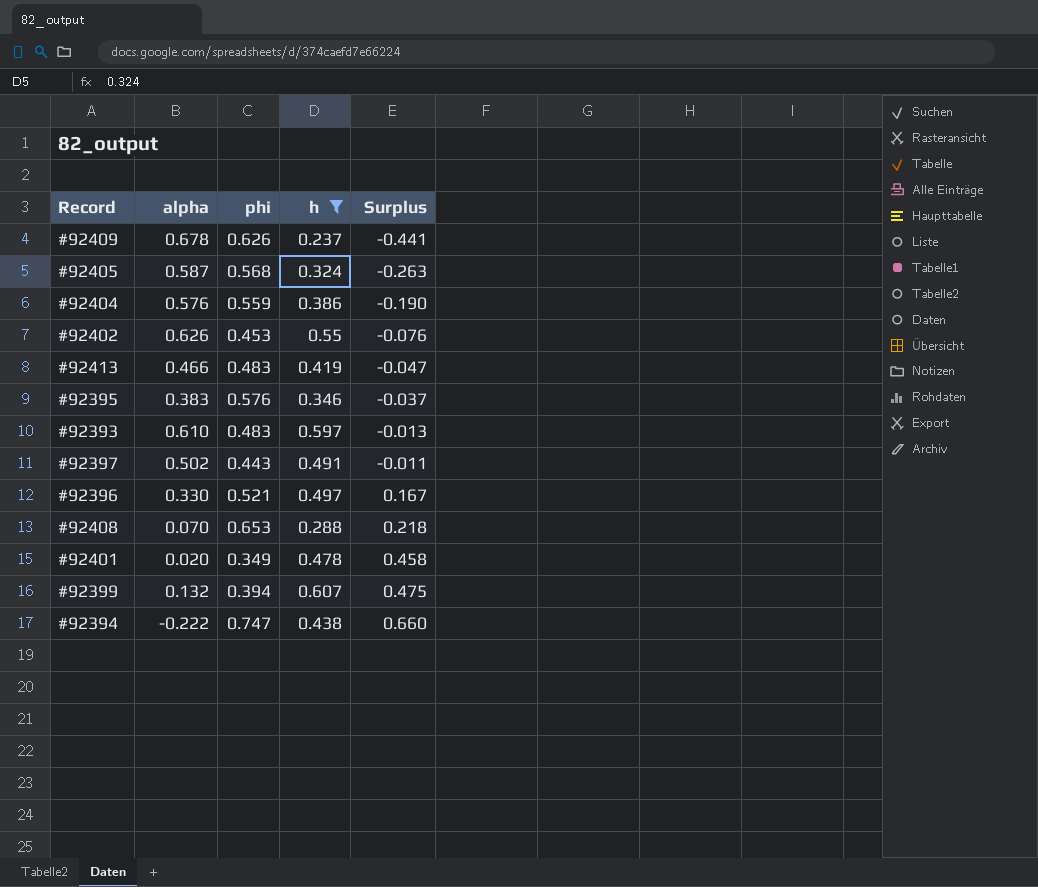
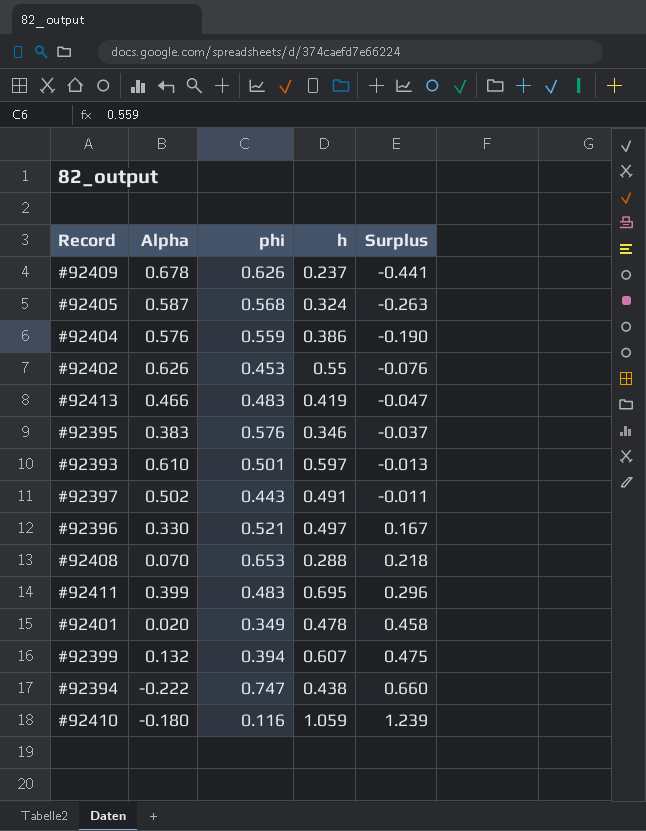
filter: h <= 0.607 -> none
column name: alpha -> Alpha
#92393 | phi: 0.483 -> 0.501

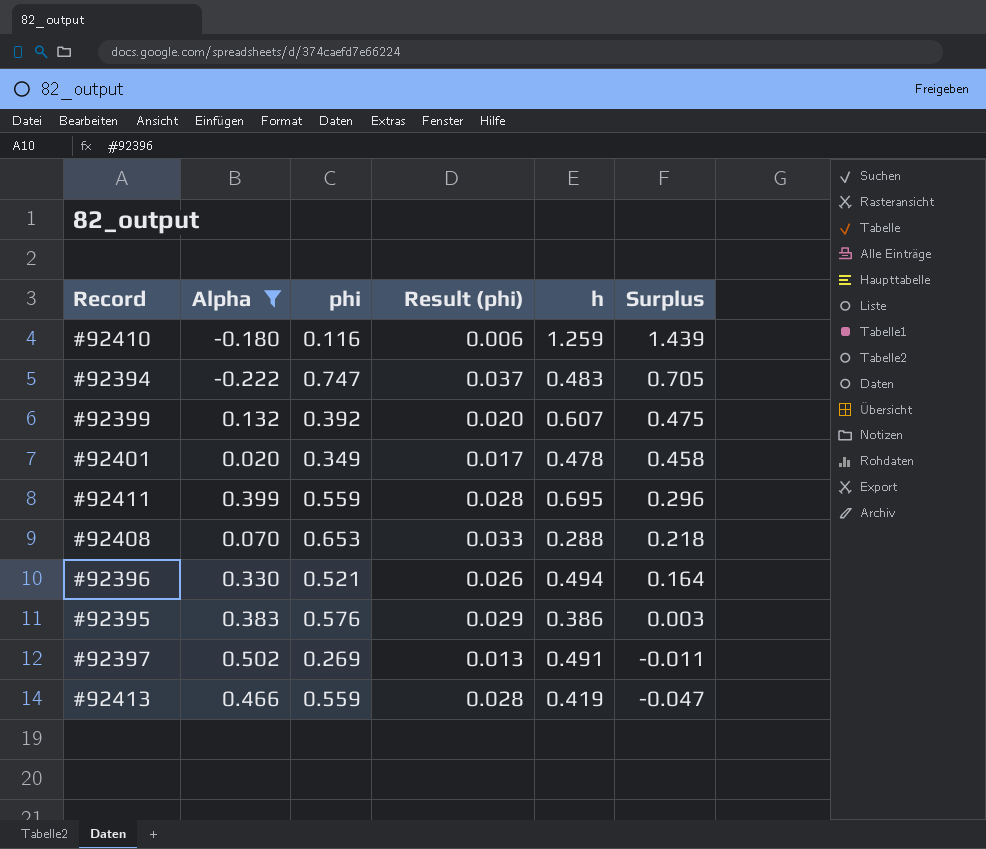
filter: none -> Alpha <= 0.502
row order: Surplus ascending -> Surplus descending
column Result (phi) | formula: none -> [phi] * 0.05
#92410 | h: 1.059 -> 1.259
#92410 | Surplus: 1.239 -> 1.439
#92394 | h: 0.438 -> 0.483
#92394 | Surplus: 0.660 -> 0.705
#92399 | phi: 0.394 -> 0.392
#92411 | phi: 0.483 -> 0.559
#92396 | h: 0.497 -> 0.494
#92396 | Surplus: 0.167 -> 0.164
#92395 | h: 0.346 -> 0.386
#92395 | Surplus: -0.037 -> 0.003
#92397 | phi: 0.443 -> 0.269
#92413 | phi: 0.483 -> 0.559

